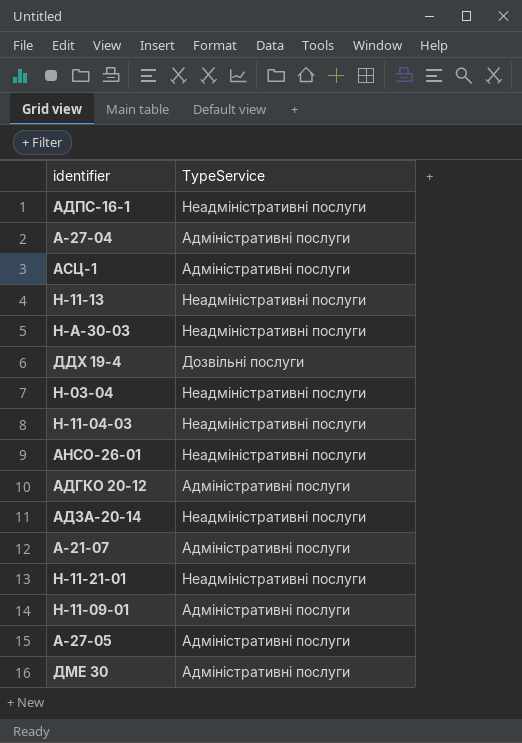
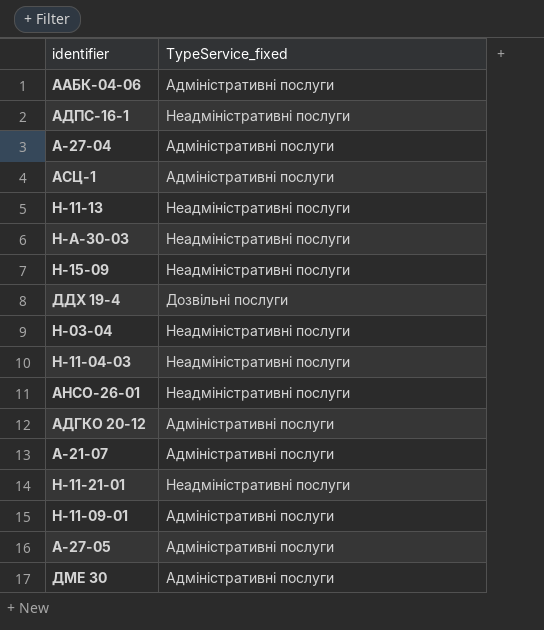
column name: TypeService -> TypeService_fixed
row АДЗА-20-14: Неадміністративні послуги -> none
row ААБК-04-06: none -> Адміністративні послуги
row Н-15-09: none -> Неадміністративні послуги

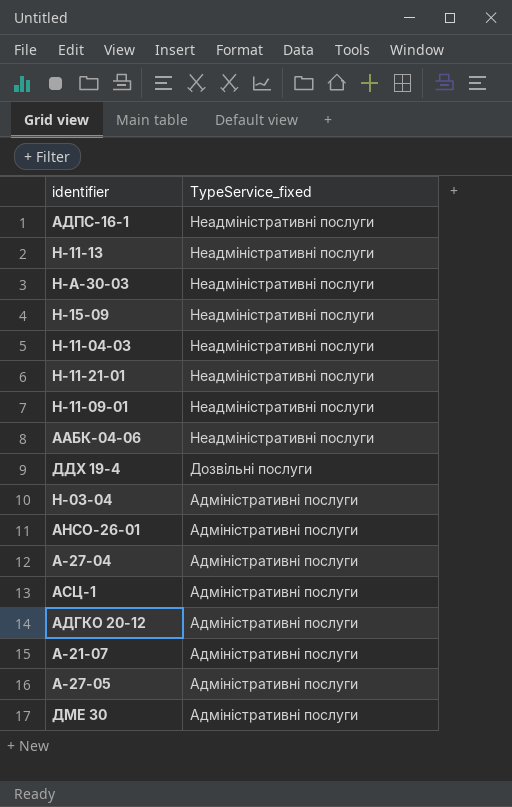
row order: none -> TypeService_fixed descending
Н-11-09-01 | TypeService_fixed: Адміністративні послуги -> Неадміністративні послуги
ААБК-04-06 | TypeService_fixed: Адміністративні послуги -> Неадміністративні послуги
Н-03-04 | TypeService_fixed: Неадміністративні послуги -> Адміністративні послуги
АНСО-26-01 | TypeService_fixed: Неадміністративні послуги -> Адміністративні послуги

